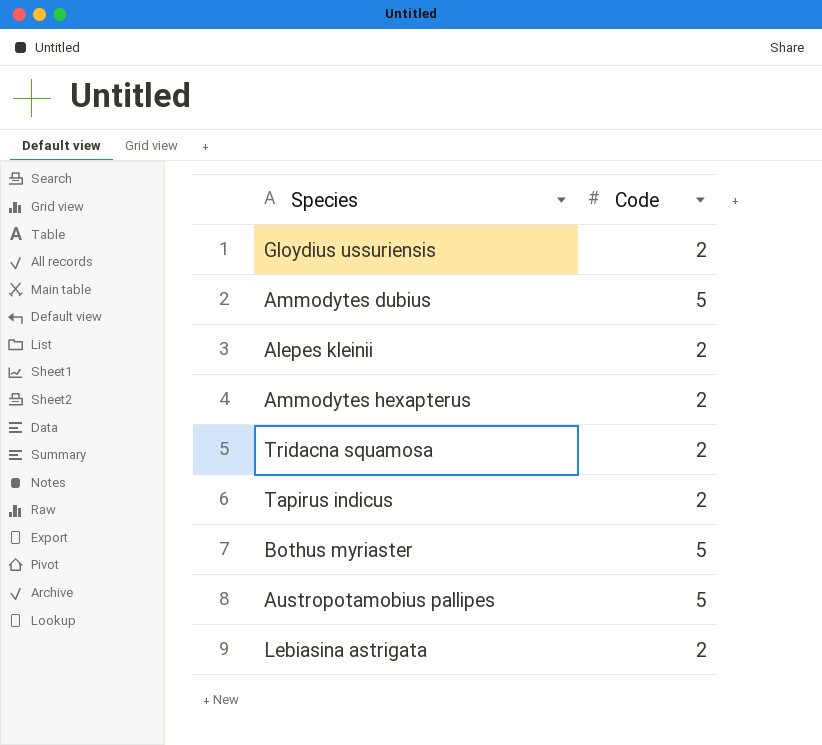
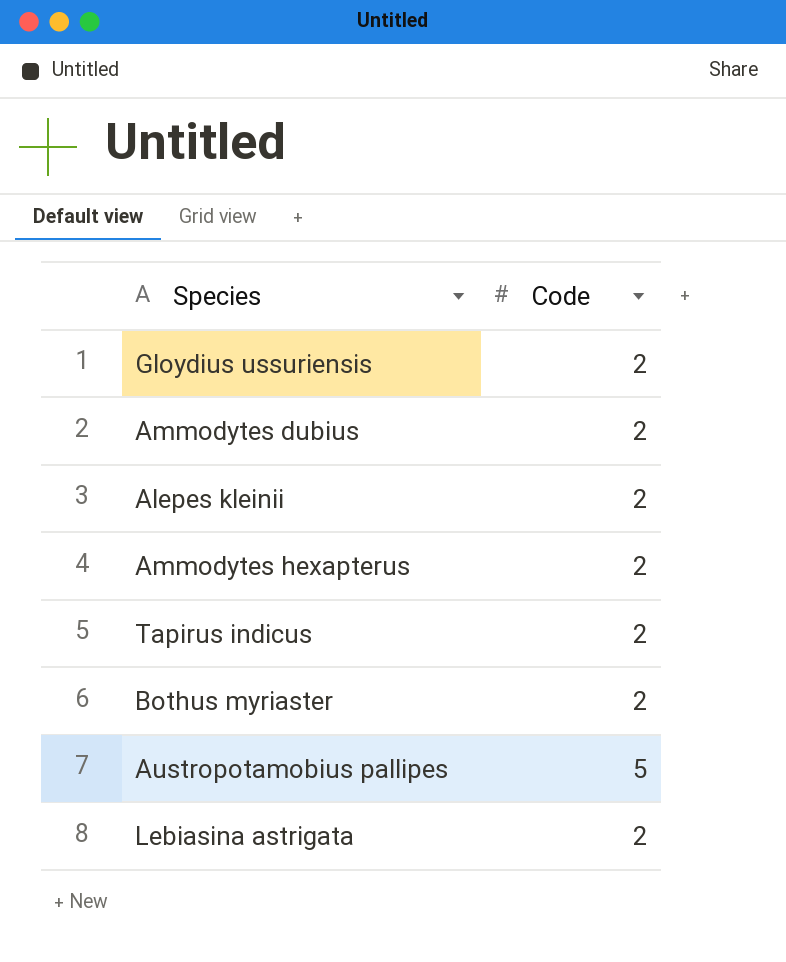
row Tridacna squamosa: 2 -> none
Ammodytes dubius | Code: 5 -> 2
Bothus myriaster | Code: 5 -> 2

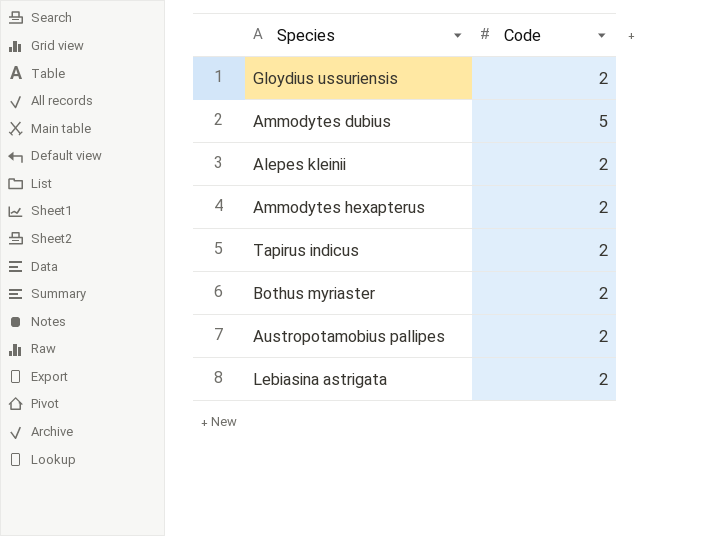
Ammodytes dubius | Code: 2 -> 5
Austropotamobius pallipes | Code: 5 -> 2

